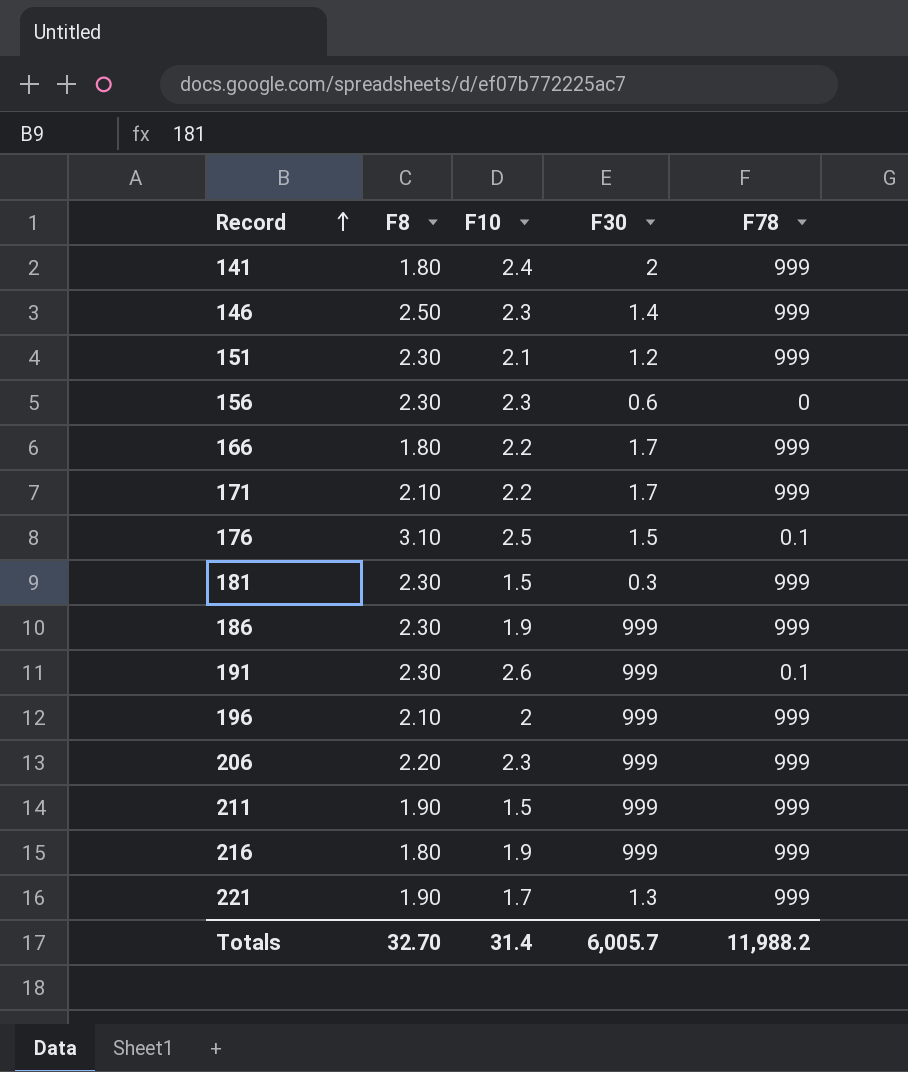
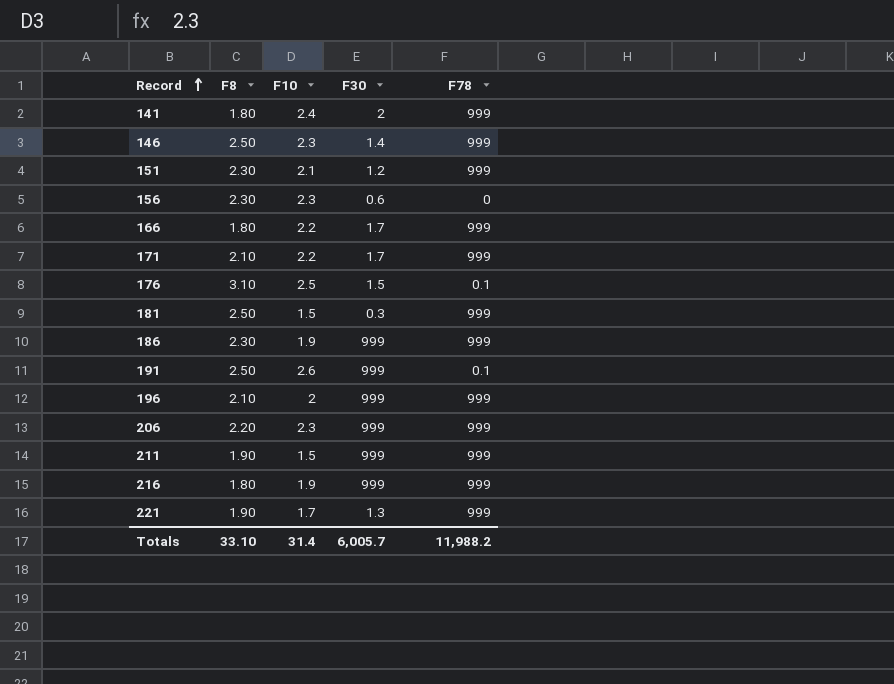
181 | F8: 2.30 -> 2.50
191 | F8: 2.30 -> 2.50
Totals | F8: 32.70 -> 33.10

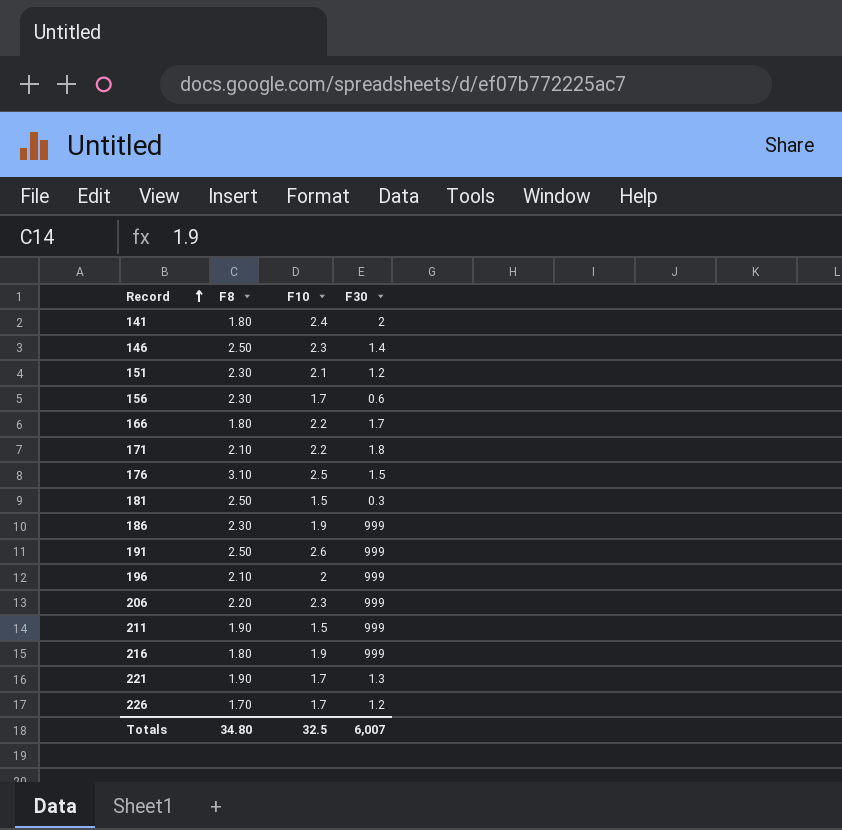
column F78 | position: 5 -> none
156 | F10: 2.3 -> 1.7
171 | F30: 1.7 -> 1.8
row 226: none -> 1.70 | 1.7 | 1.2
Totals | F8: 33.10 -> 34.80
Totals | F10: 31.4 -> 32.5
Totals | F30: 6,005.7 -> 6,007

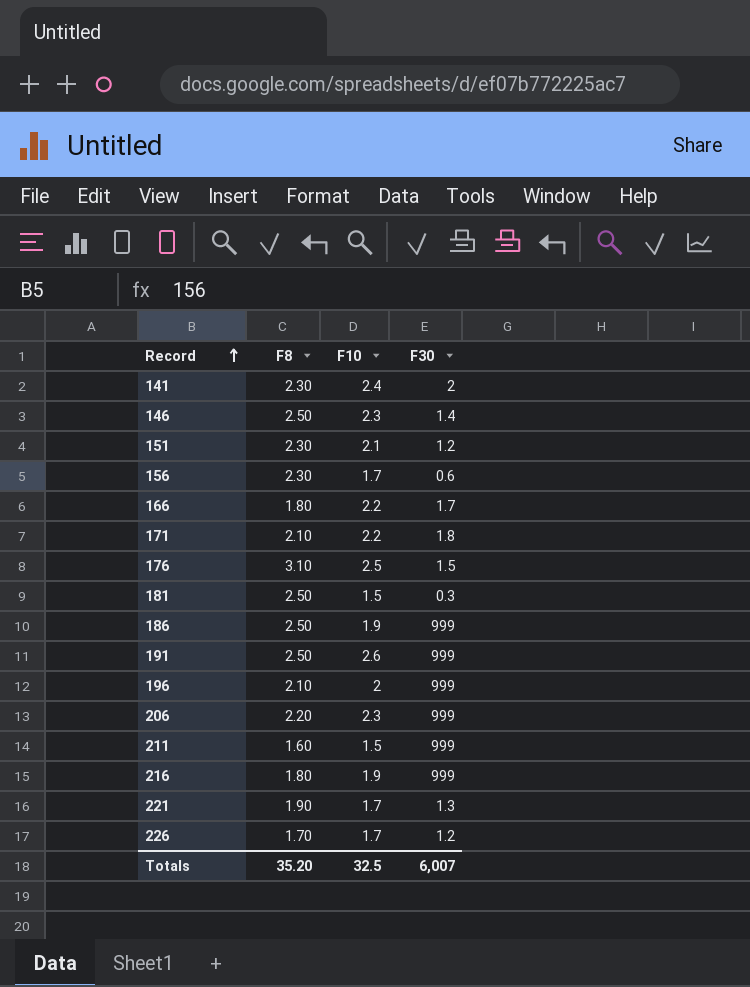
141 | F8: 1.80 -> 2.30
186 | F8: 2.30 -> 2.50
211 | F8: 1.90 -> 1.60
Totals | F8: 34.80 -> 35.20

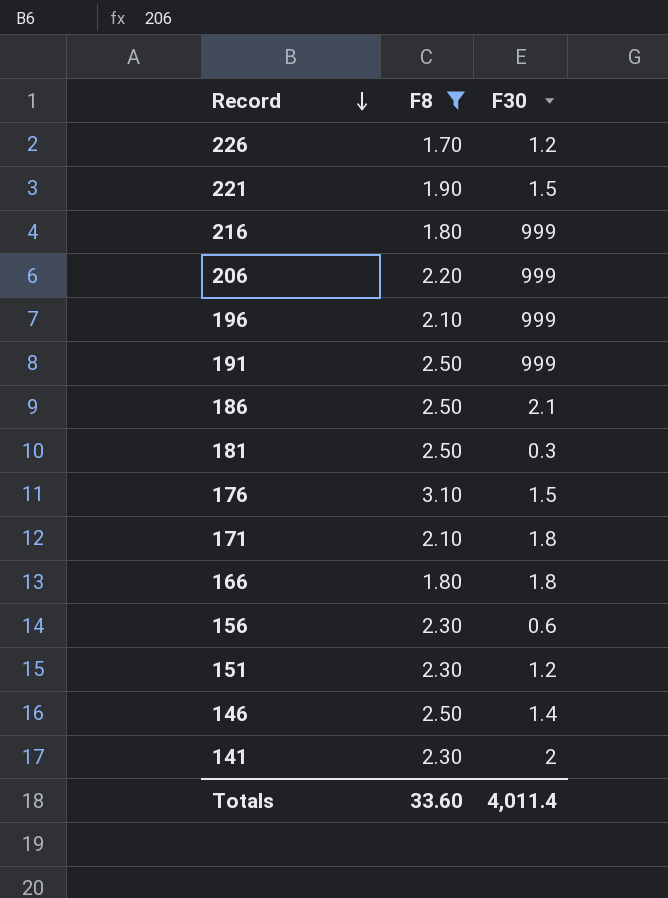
filter: none -> F8 != 1.60
row order: Record ascending -> Record descending
column F10 | position: 3 -> none
221 | F30: 1.3 -> 1.5
186 | F30: 999 -> 2.1
166 | F30: 1.7 -> 1.8
Totals | F8: 35.20 -> 33.60
Totals | F30: 6,007 -> 4,011.4

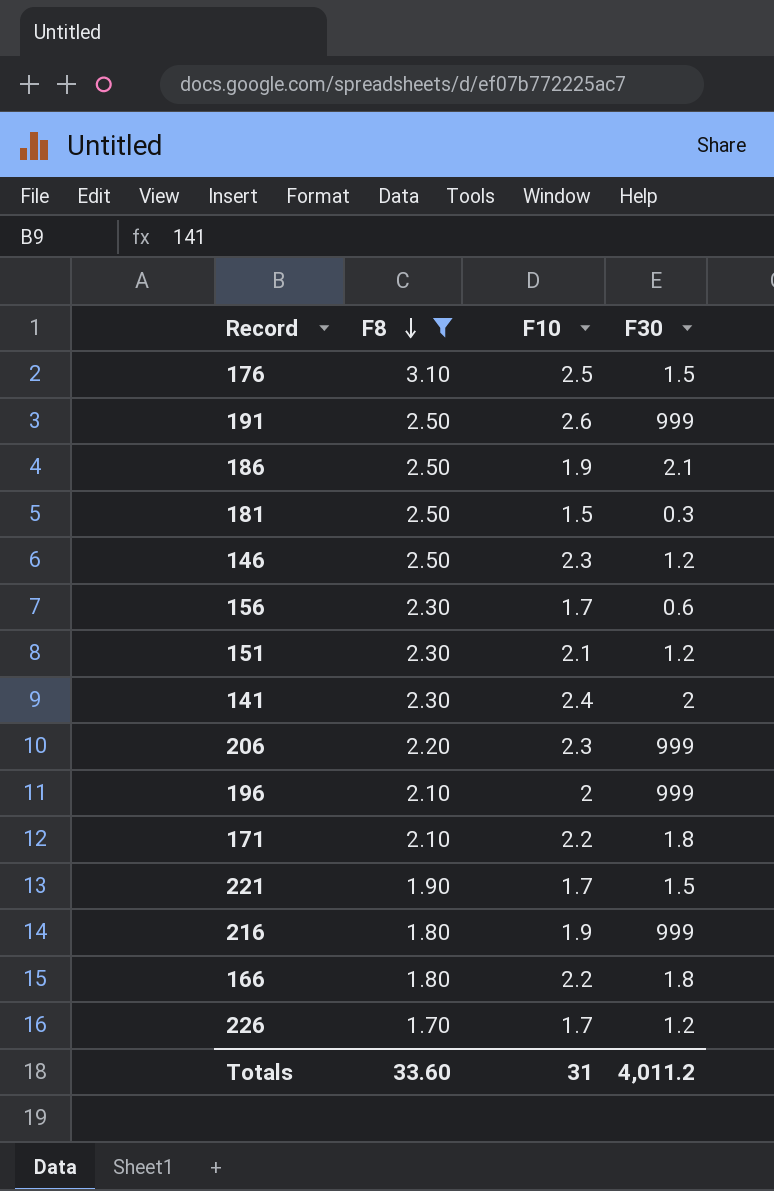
row order: Record descending -> F8 descending
column F10 | position: none -> 3
146 | F30: 1.4 -> 1.2
Totals | F30: 4,011.4 -> 4,011.2

